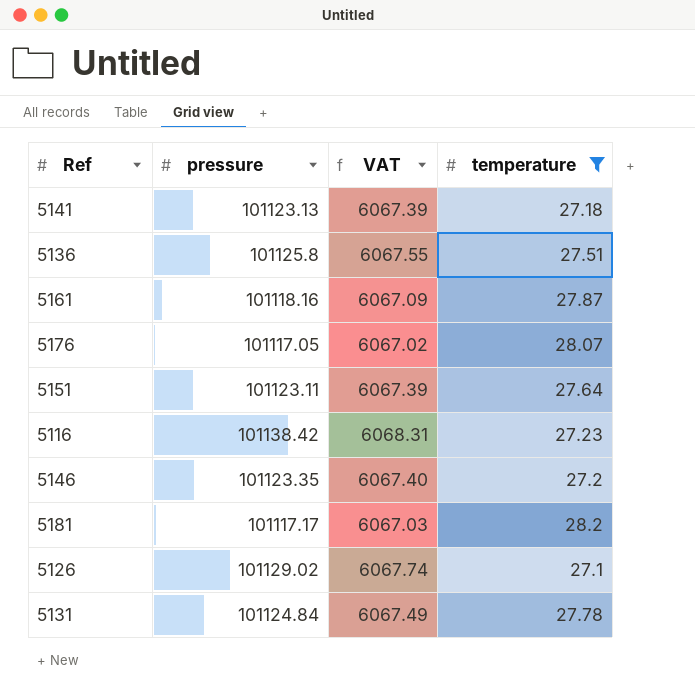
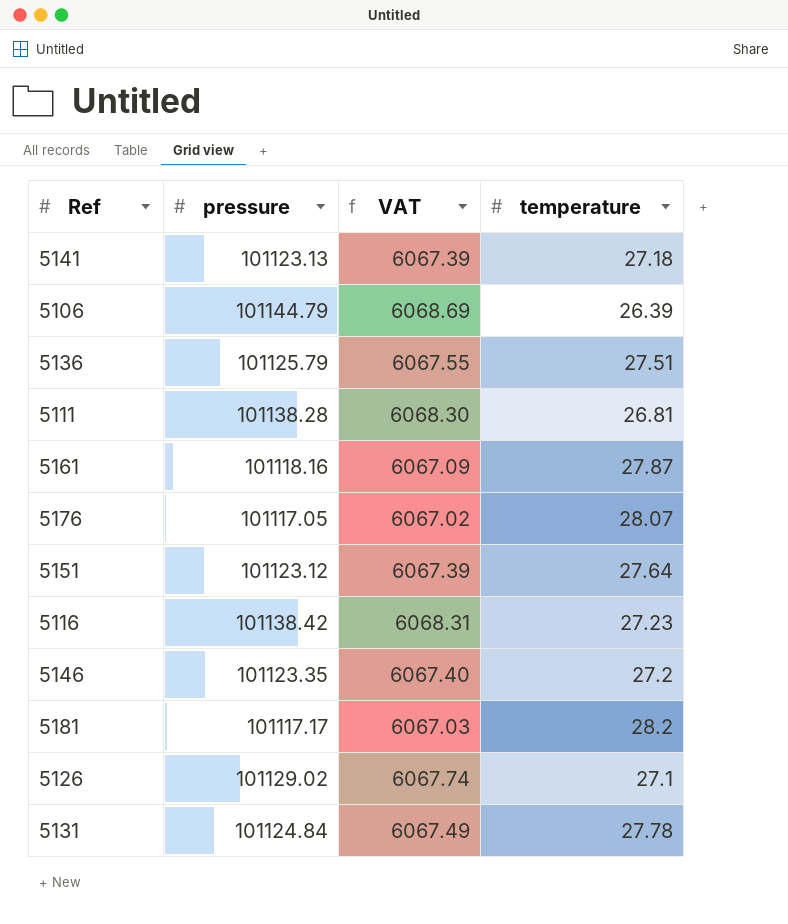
filter: temperature >= 27.1 -> none
5136 | pressure: 101125.8 -> 101125.79
5151 | pressure: 101123.11 -> 101123.12

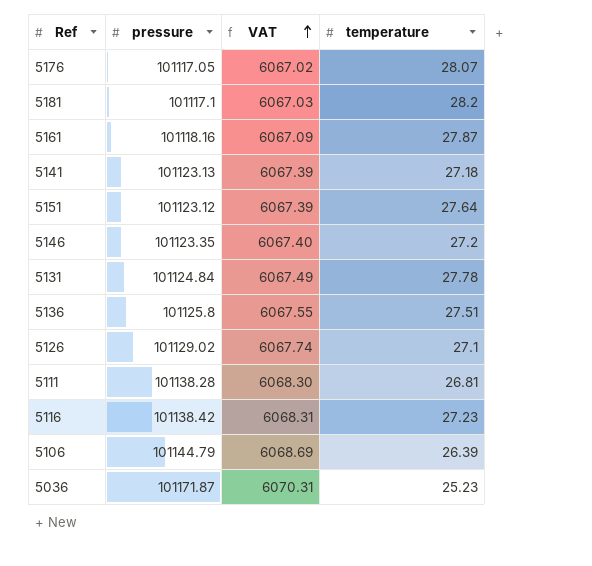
row order: none -> VAT ascending
5181 | pressure: 101117.17 -> 101117.1
5136 | pressure: 101125.79 -> 101125.8
row 5036: none -> 101171.87 | 6070.31 | 25.23

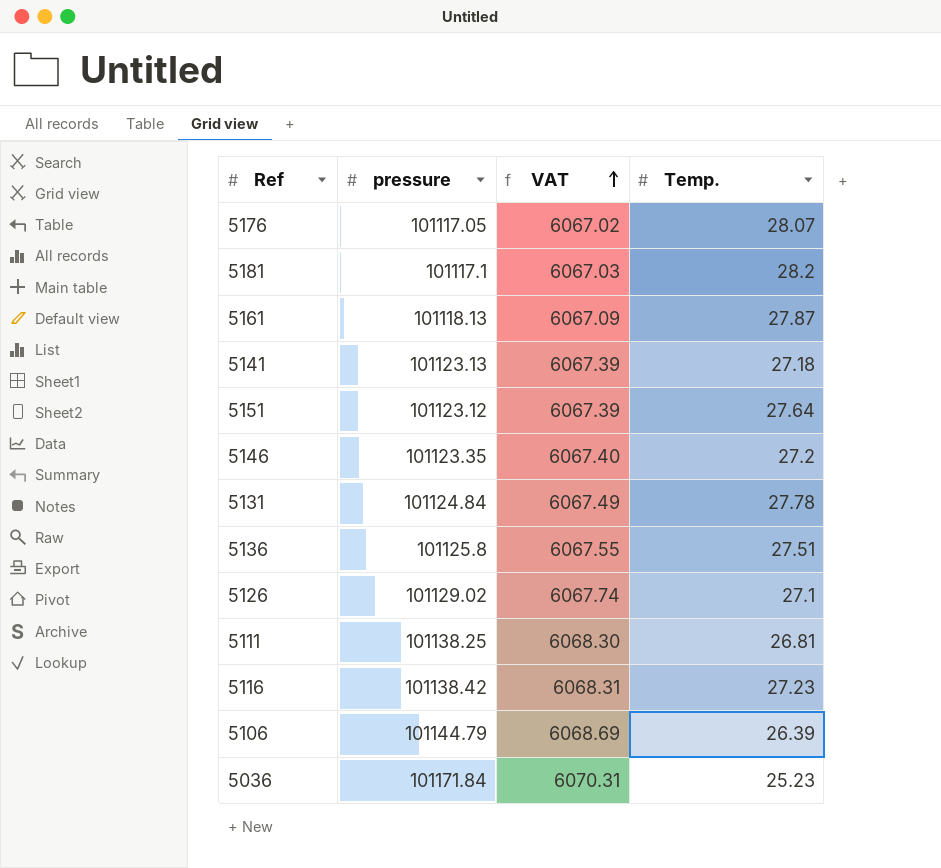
column name: temperature -> Temp.
5161 | pressure: 101118.16 -> 101118.13
5111 | pressure: 101138.28 -> 101138.25
5036 | pressure: 101171.87 -> 101171.84

